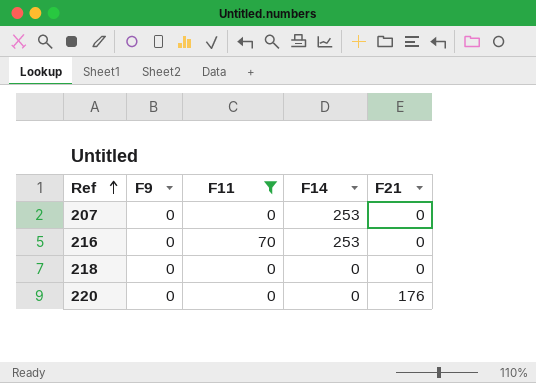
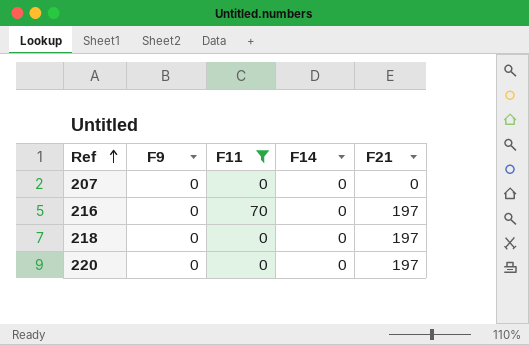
207 | F14: 253 -> 0
216 | F14: 253 -> 0
216 | F21: 0 -> 197
218 | F21: 0 -> 197
220 | F21: 176 -> 197

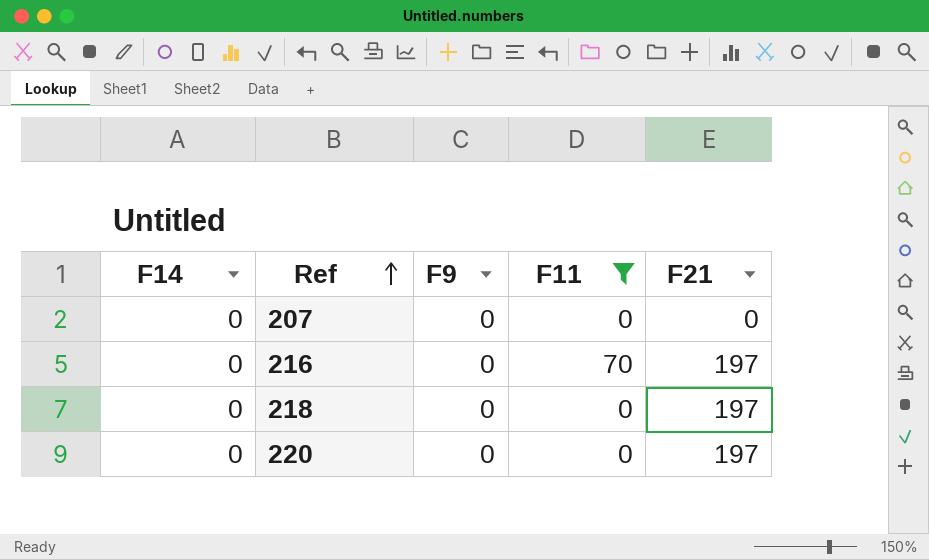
column F14 | position: 4 -> 1

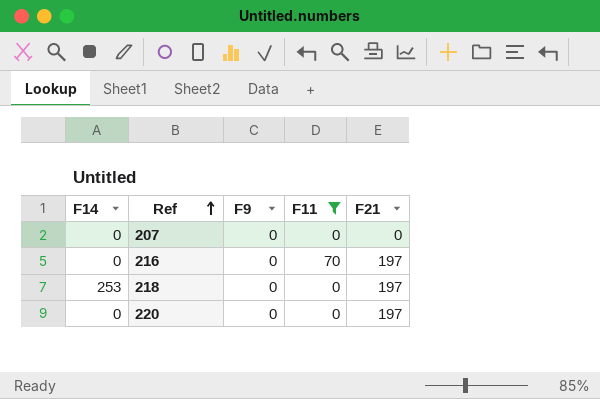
218 | F14: 0 -> 253

